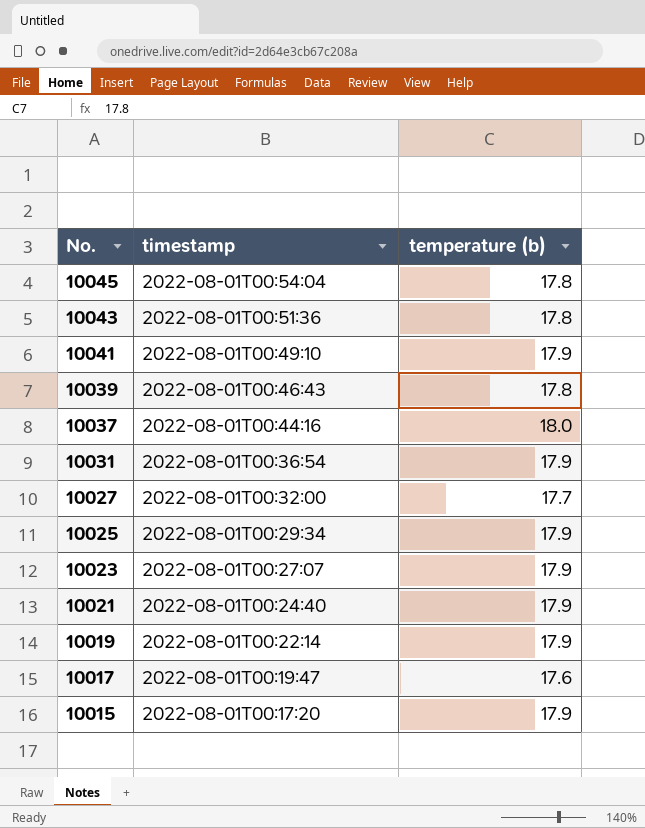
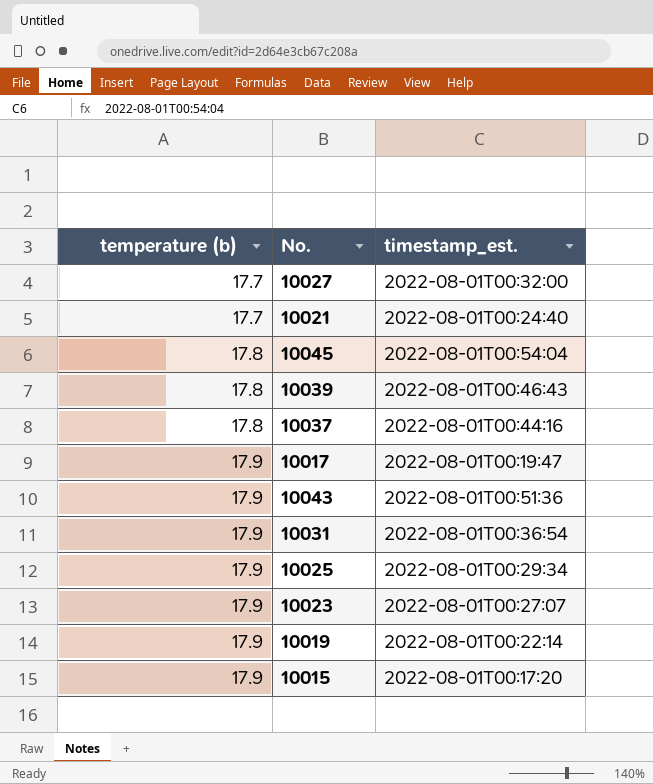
row order: No. descending -> temperature (b) ascending
column temperature (b) | position: 3 -> 1
column name: timestamp -> timestamp_est.
row 10041: 2022-08-01T00:49:10 | 17.9 -> none
10021 | temperature (b): 17.9 -> 17.7
10037 | temperature (b): 18.0 -> 17.8
10017 | temperature (b): 17.6 -> 17.9
10043 | temperature (b): 17.8 -> 17.9

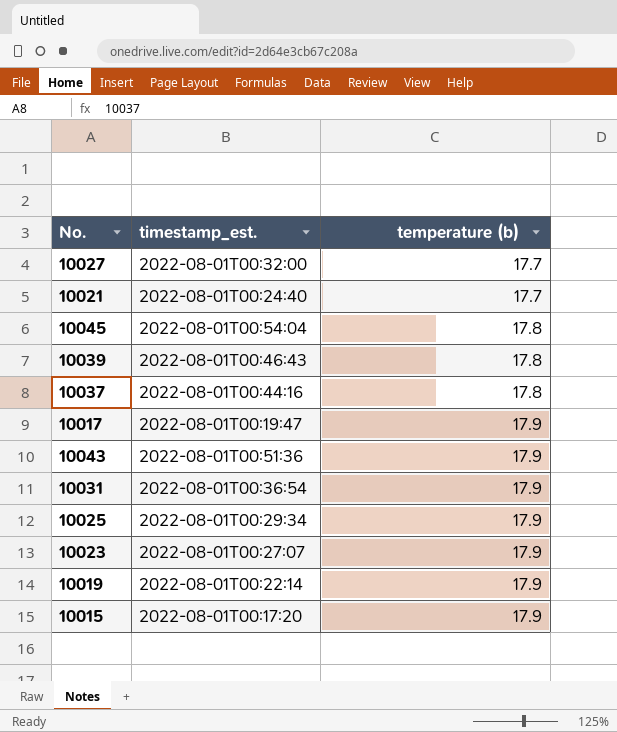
column temperature (b) | position: 1 -> 3

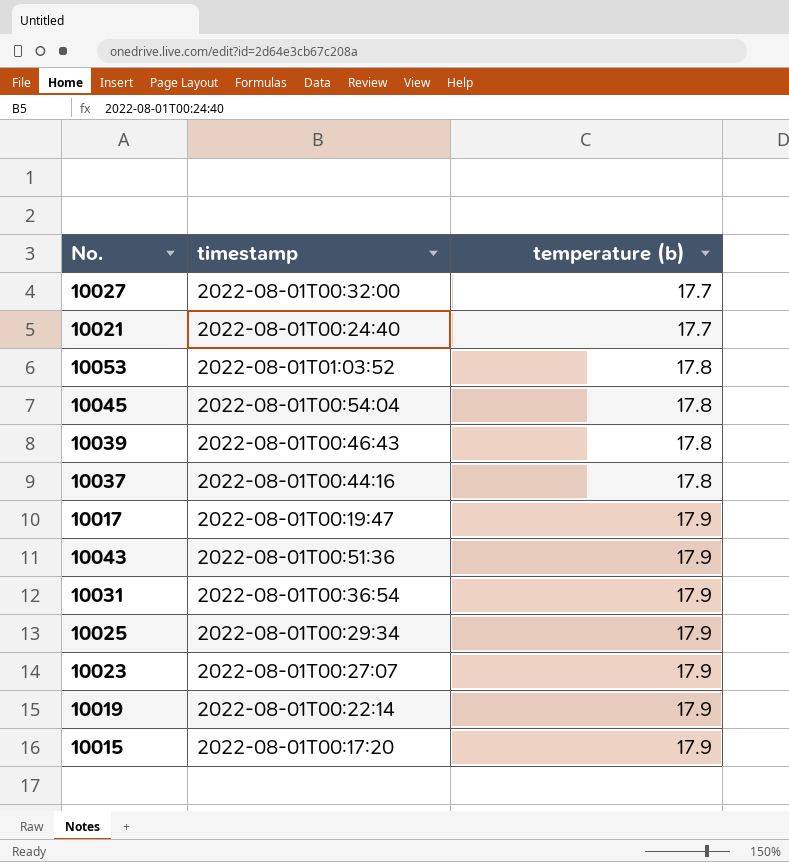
column name: timestamp_est. -> timestamp
row 10053: none -> 2022-08-01T01:03:52 | 17.8

